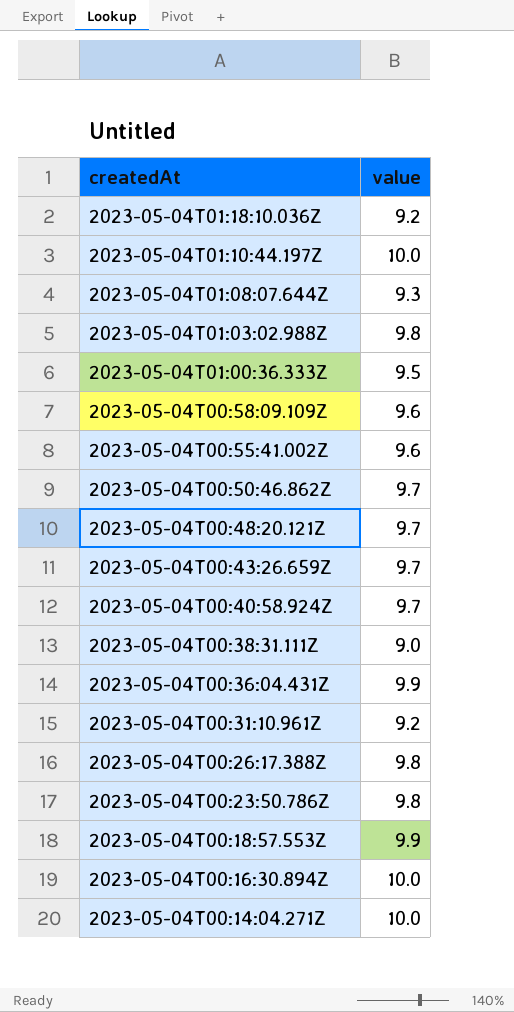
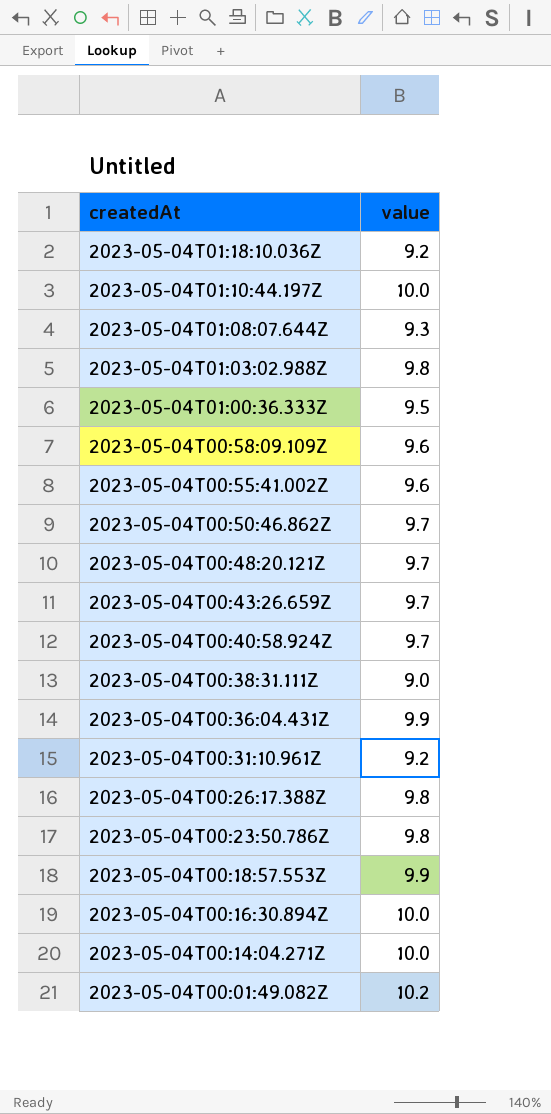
row 2023-05-04T00:01:49.082Z: none -> 10.2

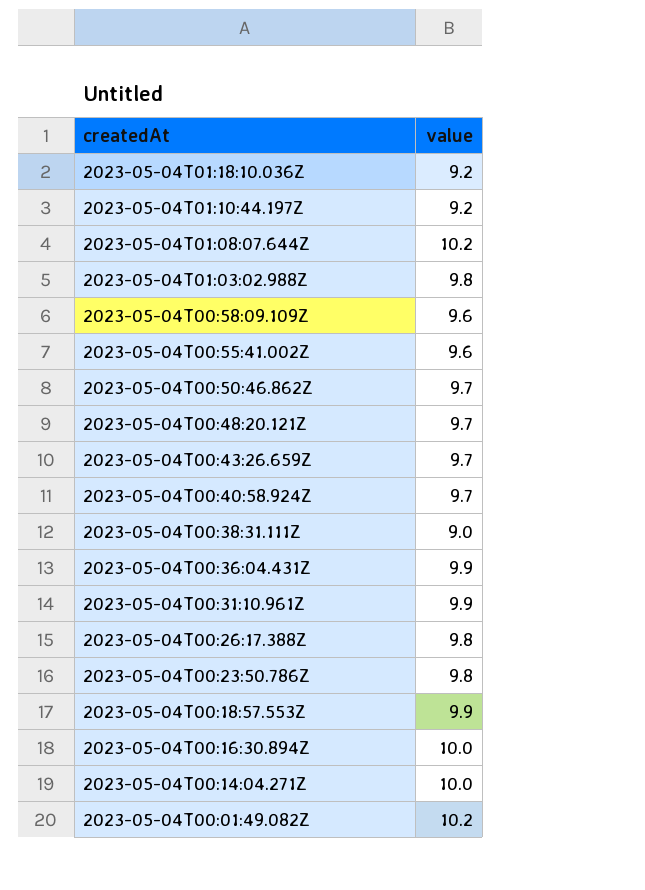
row 2023-05-04T01:00:36.333Z: 9.5 -> none
2023-05-04T01:10:44.197Z | value: 10.0 -> 9.2
2023-05-04T01:08:07.644Z | value: 9.3 -> 10.2
2023-05-04T00:31:10.961Z | value: 9.2 -> 9.9

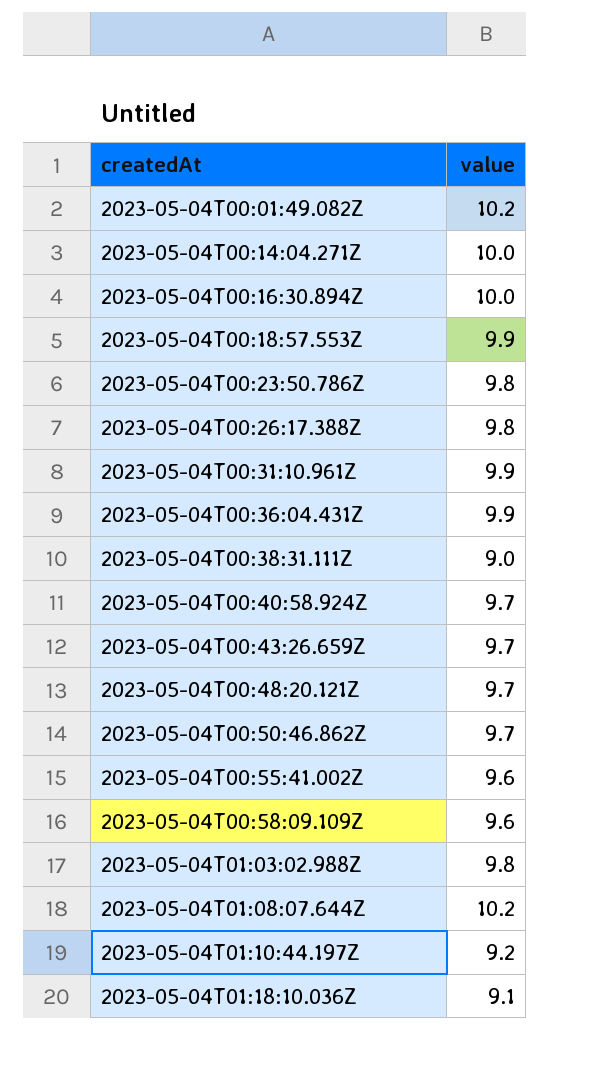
row order: createdAt descending -> createdAt ascending
2023-05-04T01:18:10.036Z | value: 9.2 -> 9.1

